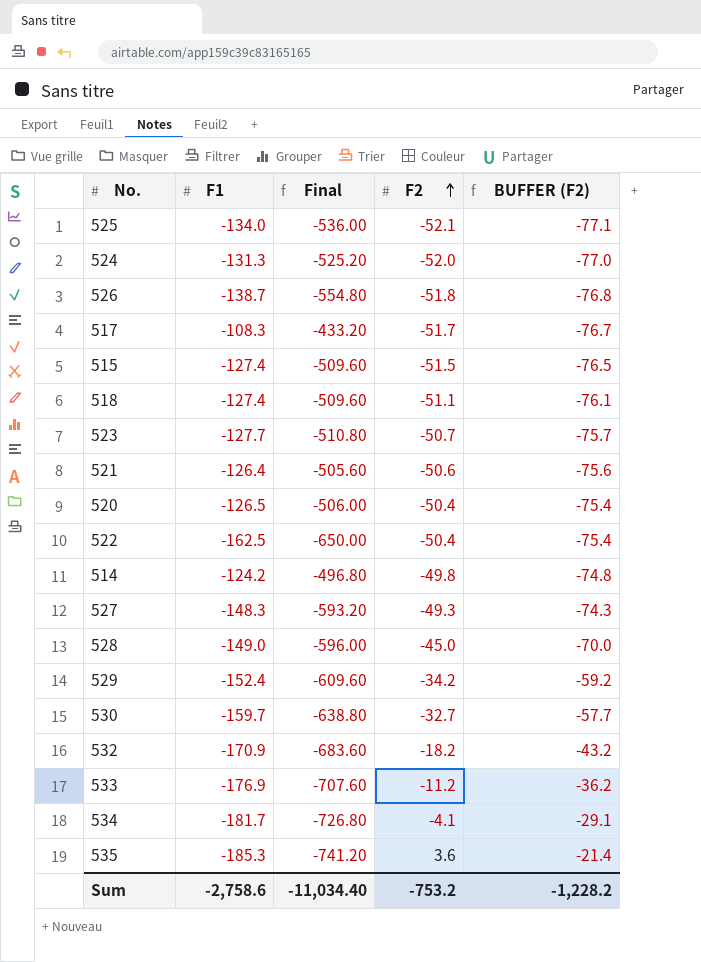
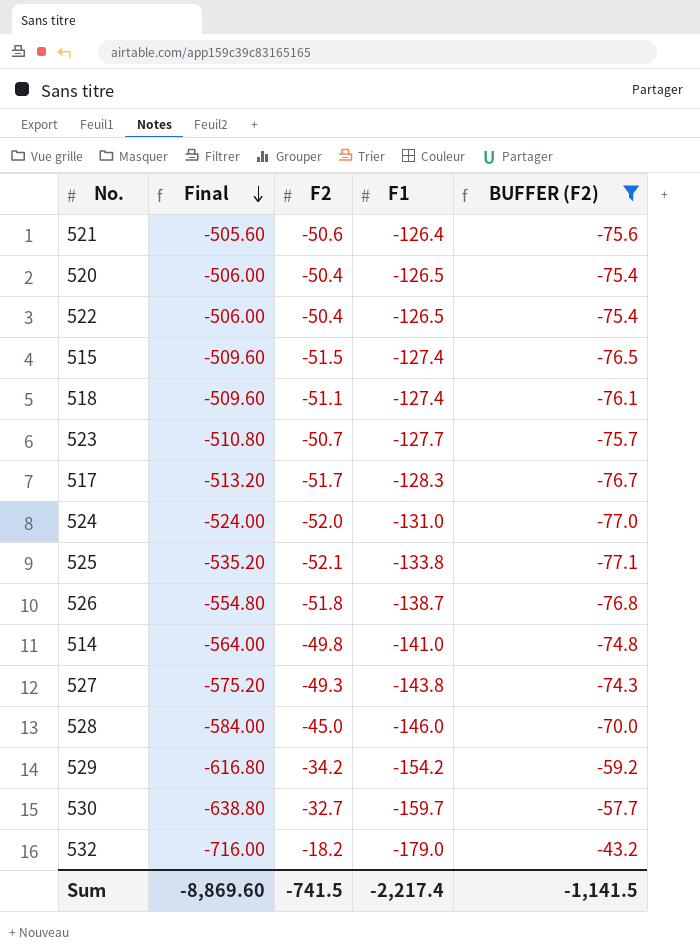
filter: none -> BUFFER (F2) <= -43.2
row order: F2 ascending -> Final descending
column F1 | position: 2 -> 4
522 | Final: -650.00 -> -506.00
522 | F1: -162.5 -> -126.5
517 | Final: -433.20 -> -513.20
517 | F1: -108.3 -> -128.3
524 | Final: -525.20 -> -524.00
524 | F1: -131.3 -> -131.0
525 | Final: -536.00 -> -535.20
525 | F1: -134.0 -> -133.8
514 | Final: -496.80 -> -564.00
514 | F1: -124.2 -> -141.0
527 | Final: -593.20 -> -575.20
527 | F1: -148.3 -> -143.8
528 | Final: -596.00 -> -584.00
528 | F1: -149.0 -> -146.0
529 | Final: -609.60 -> -616.80
529 | F1: -152.4 -> -154.2
532 | Final: -683.60 -> -716.00
532 | F1: -170.9 -> -179.0
Sum | Final: -11,034.40 -> -8,869.60
Sum | F2: -753.2 -> -741.5
Sum | F1: -2,758.6 -> -2,217.4
Sum | BUFFER (F2): -1,228.2 -> -1,141.5

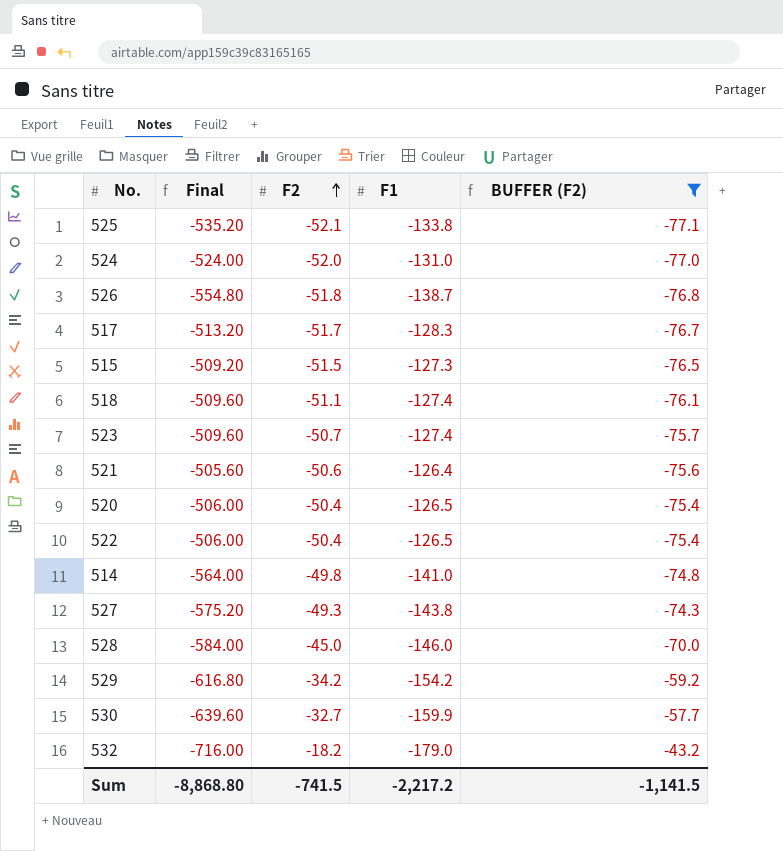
row order: Final descending -> F2 ascending
515 | Final: -509.60 -> -509.20
515 | F1: -127.4 -> -127.3
523 | Final: -510.80 -> -509.60
523 | F1: -127.7 -> -127.4
530 | Final: -638.80 -> -639.60
530 | F1: -159.7 -> -159.9
Sum | Final: -8,869.60 -> -8,868.80
Sum | F1: -2,217.4 -> -2,217.2

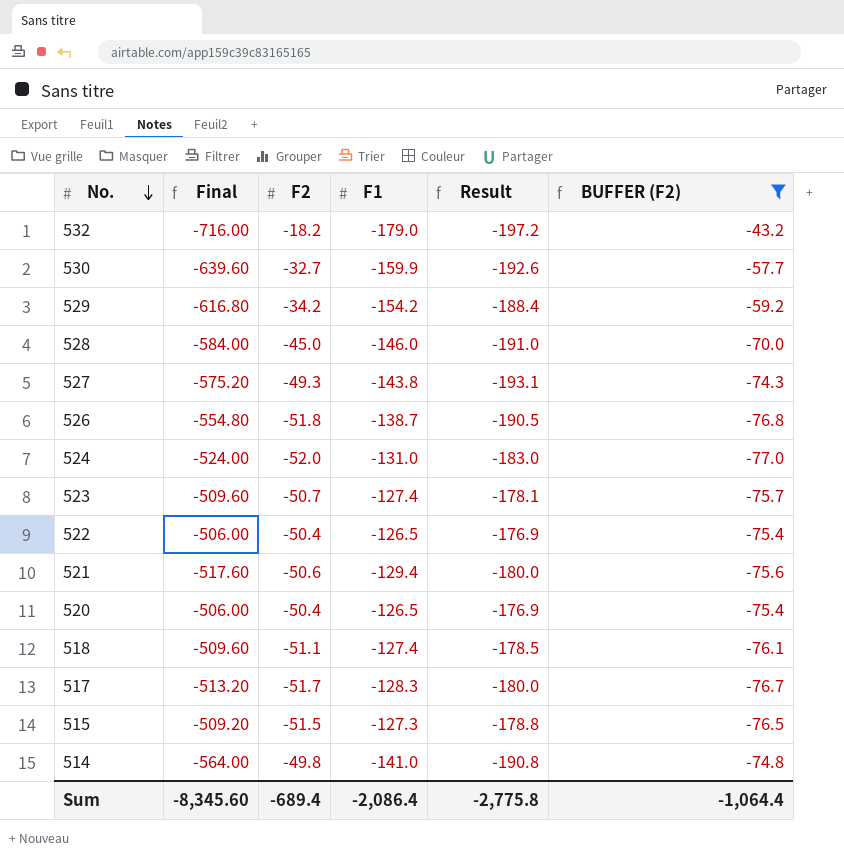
row order: F2 ascending -> No. descending
column Result | formula: none -> [F2] + [F1]
row 525: -535.20 | -52.1 | -133.8 | -77.1 -> none
521 | Final: -505.60 -> -517.60
521 | F1: -126.4 -> -129.4
Sum | Final: -8,868.80 -> -8,345.60
Sum | F2: -741.5 -> -689.4
Sum | F1: -2,217.2 -> -2,086.4
Sum | BUFFER (F2): -1,141.5 -> -1,064.4

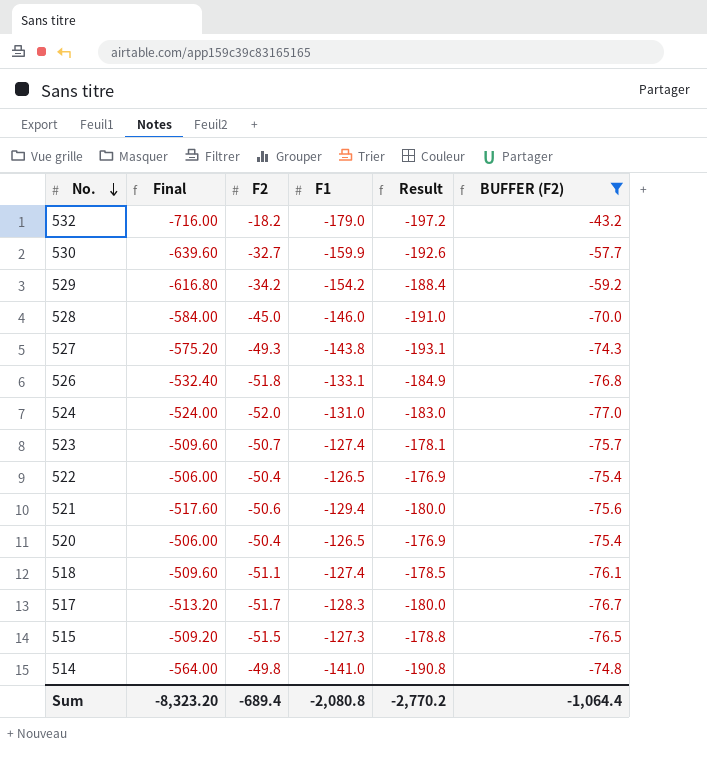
526 | Final: -554.80 -> -532.40
526 | F1: -138.7 -> -133.1
526 | Result: -190.5 -> -184.9
Sum | Final: -8,345.60 -> -8,323.20
Sum | F1: -2,086.4 -> -2,080.8
Sum | Result: -2,775.8 -> -2,770.2

